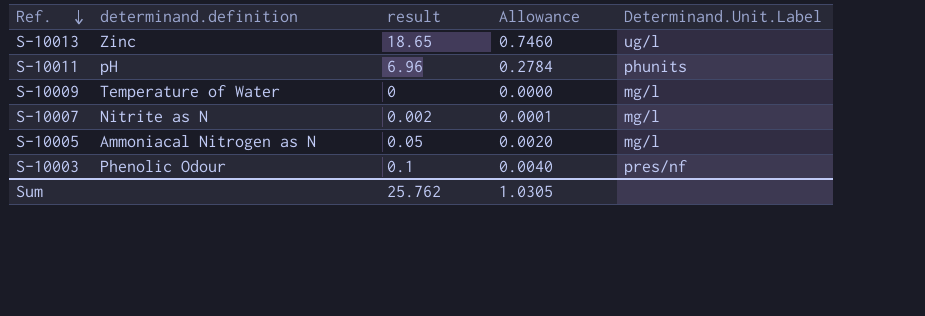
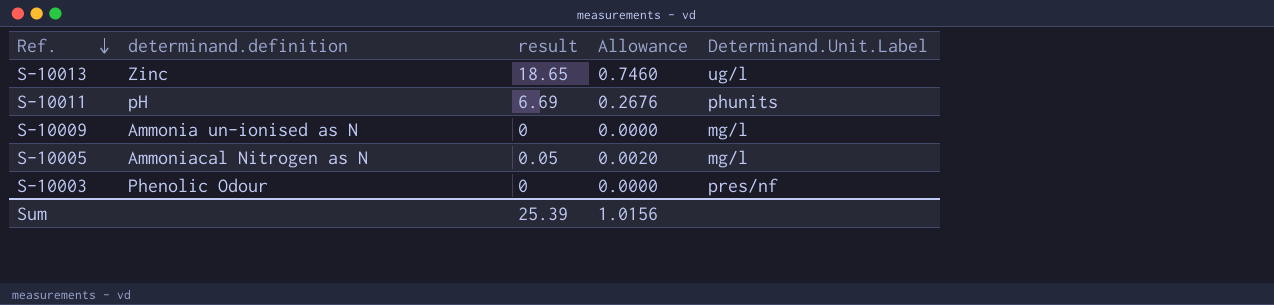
row S-10007: Nitrite as N | 0.002 | 0.0001 | mg/l -> none
S-10011 | result: 6.96 -> 6.69
S-10011 | Allowance: 0.2784 -> 0.2676
S-10009 | determinand.definition: Temperature of Water -> Ammonia un-ionised as N
S-10003 | result: 0.1 -> 0
S-10003 | Allowance: 0.0040 -> 0.0000
Sum | result: 25.762 -> 25.39
Sum | Allowance: 1.0305 -> 1.0156

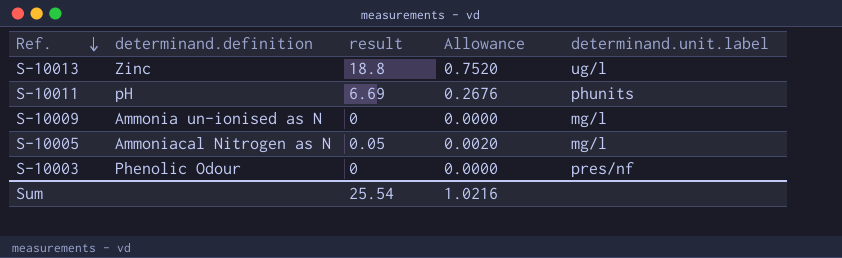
column name: Determinand.Unit.Label -> determinand.unit.label
S-10013 | result: 18.65 -> 18.8
S-10013 | Allowance: 0.7460 -> 0.7520
Sum | result: 25.39 -> 25.54
Sum | Allowance: 1.0156 -> 1.0216

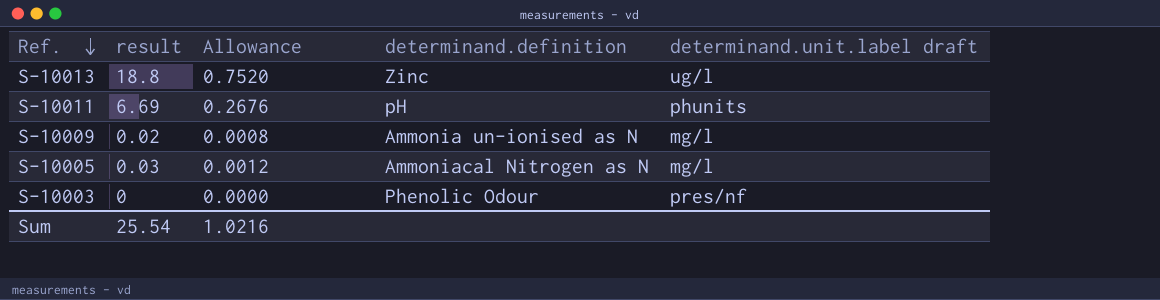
column determinand.definition | position: 2 -> 4
column name: determinand.unit.label -> determinand.unit.label draft
S-10009 | result: 0 -> 0.02
S-10009 | Allowance: 0.0000 -> 0.0008
S-10005 | result: 0.05 -> 0.03
S-10005 | Allowance: 0.0020 -> 0.0012

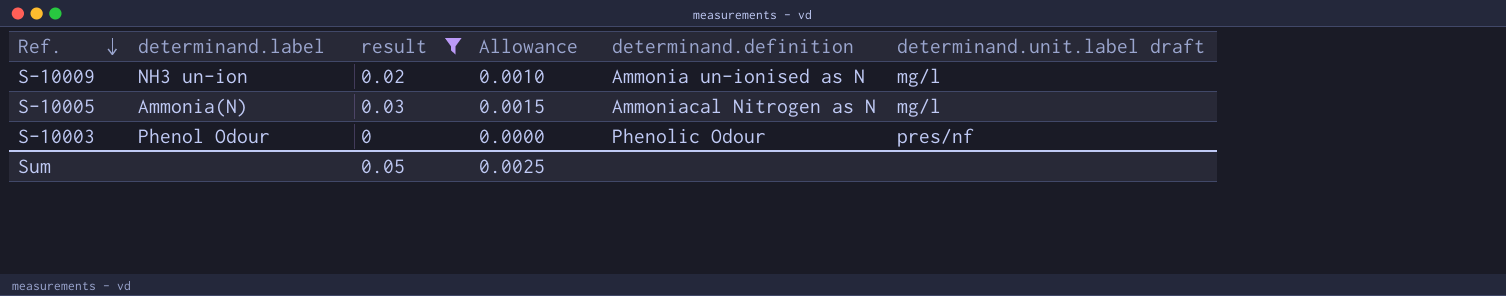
filter: none -> result <= 0.03
column determinand.label | position: none -> 2
column Allowance | formula: [result] * 0.04 -> [result] * 0.05
Sum | result: 25.54 -> 0.05
Sum | Allowance: 1.0216 -> 0.0025

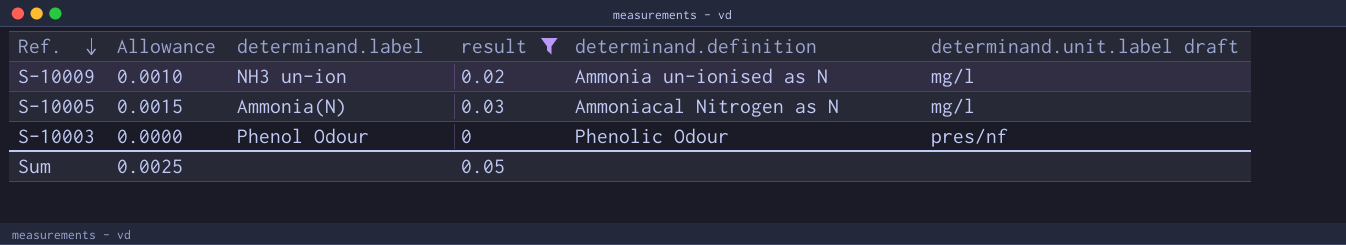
column Allowance | position: 4 -> 2

